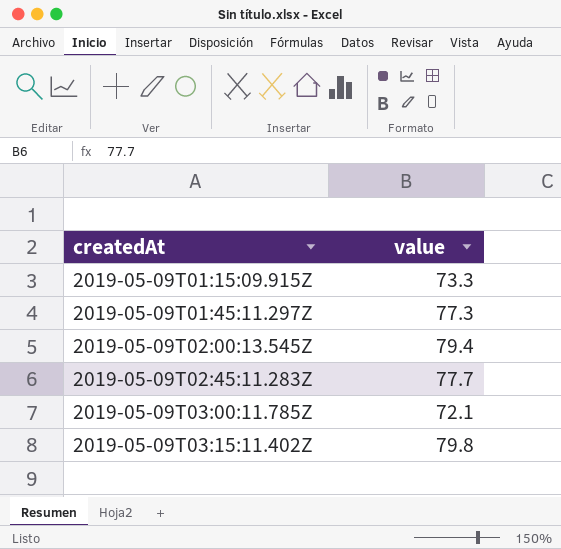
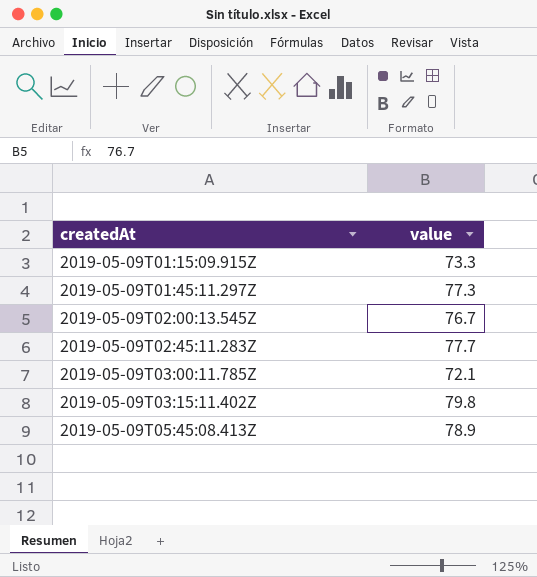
2019-05-09T02:00:13.545Z | value: 79.4 -> 76.7
row 2019-05-09T05:45:08.413Z: none -> 78.9

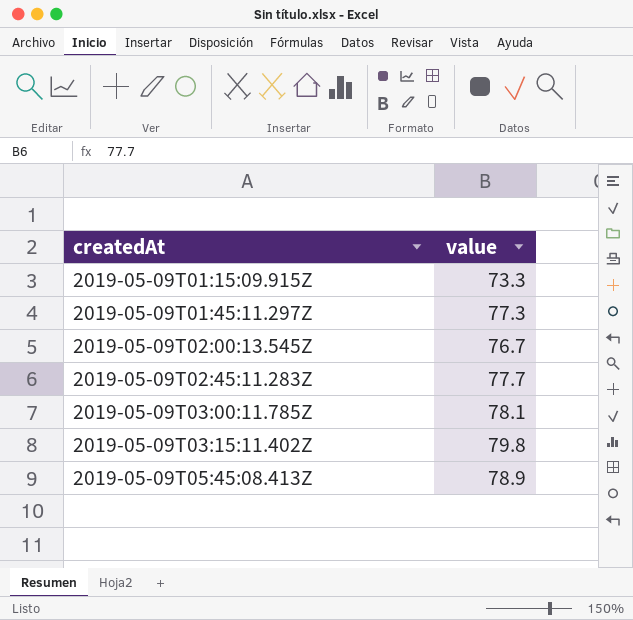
2019-05-09T03:00:11.785Z | value: 72.1 -> 78.1

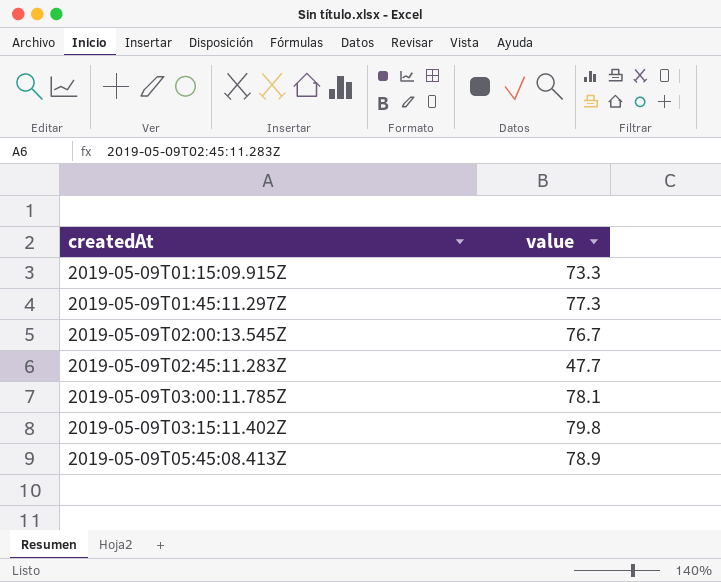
2019-05-09T02:45:11.283Z | value: 77.7 -> 47.7

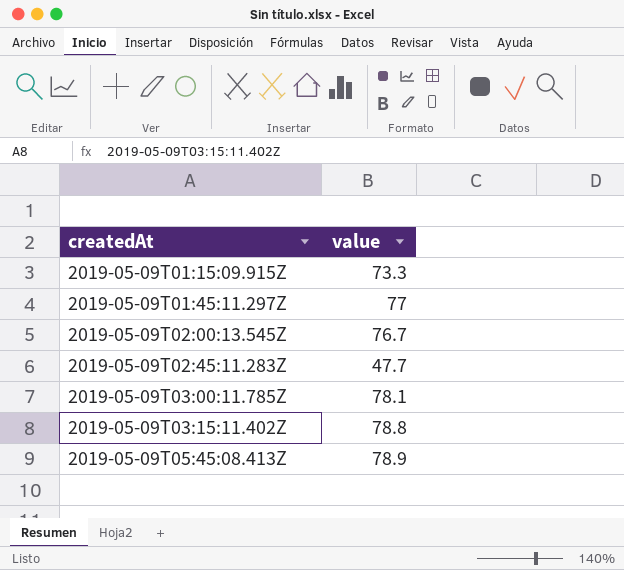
2019-05-09T01:45:11.297Z | value: 77.3 -> 77
2019-05-09T03:15:11.402Z | value: 79.8 -> 78.8

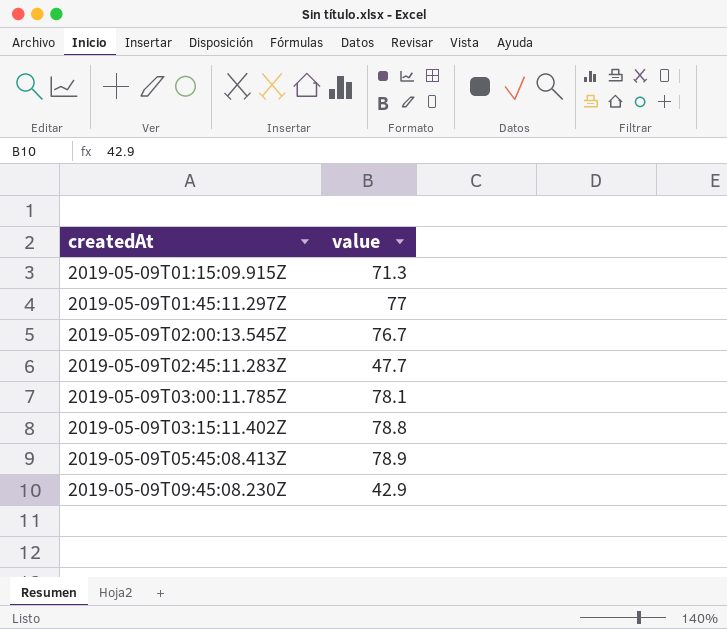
2019-05-09T01:15:09.915Z | value: 73.3 -> 71.3
row 2019-05-09T09:45:08.230Z: none -> 42.9

